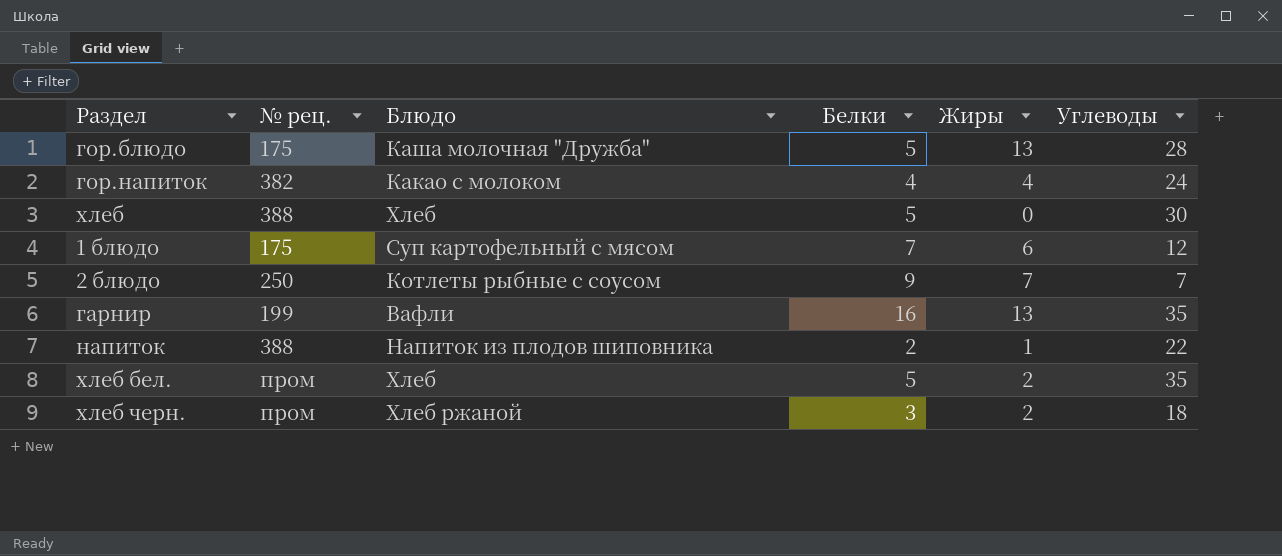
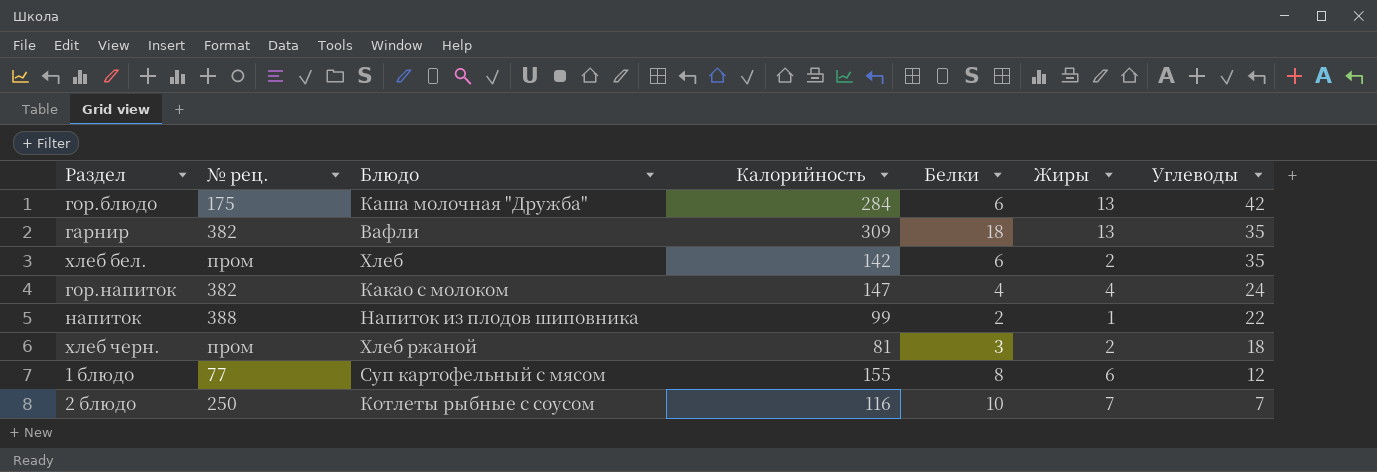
row order: none -> Углеводы descending
column Калорийность | position: none -> 4
row хлеб: 388 | Хлеб | 5 | 0 | 30 -> none
гор.блюдо | Белки: 5 -> 6
гор.блюдо | Углеводы: 28 -> 42
гарнир | № рец.: 199 -> 382
гарнир | Белки: 16 -> 18
хлеб бел. | Белки: 5 -> 6
1 блюдо | № рец.: 175 -> 77
1 блюдо | Белки: 7 -> 8
2 блюдо | Белки: 9 -> 10

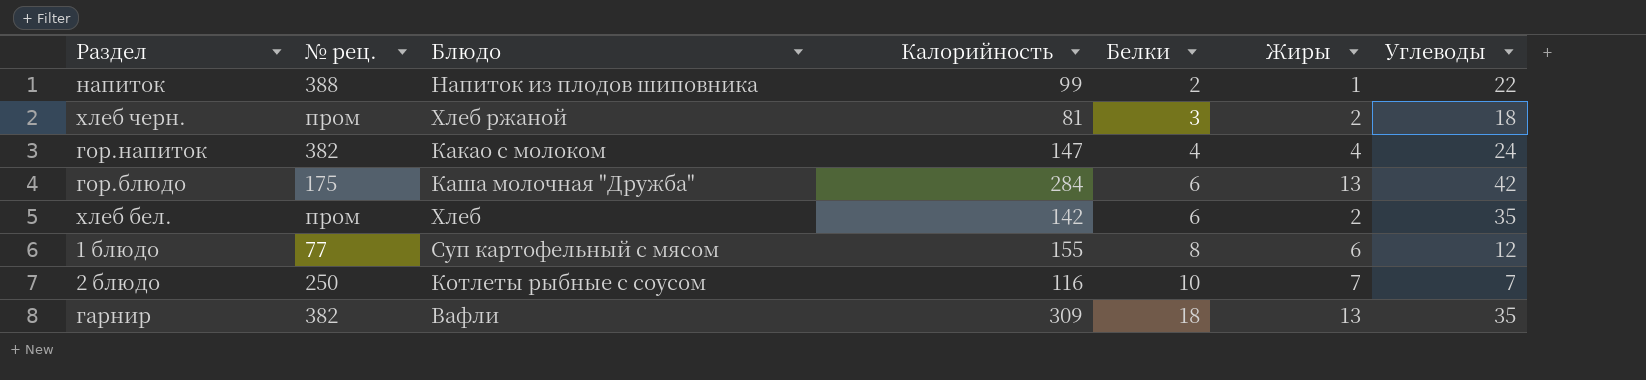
row order: Углеводы descending -> Белки ascending

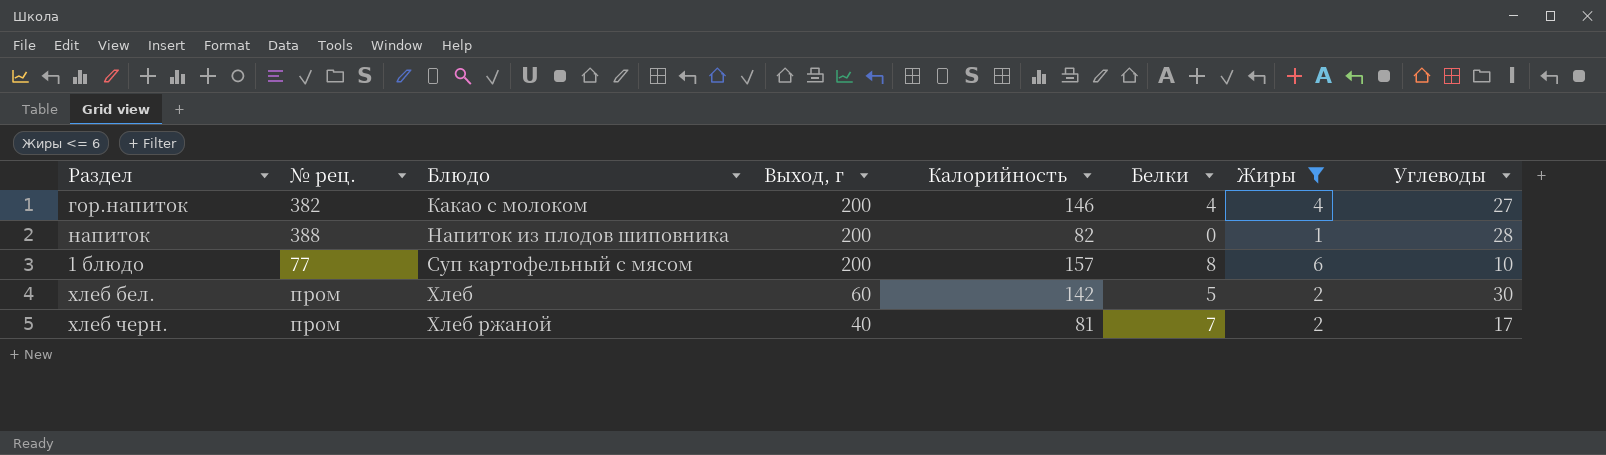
filter: none -> Жиры <= 6
row order: Белки ascending -> Блюдо ascending
column Выход, г | position: none -> 4
гор.напиток | Калорийность: 147 -> 146
гор.напиток | Углеводы: 24 -> 27
напиток | Калорийность: 99 -> 82
напиток | Белки: 2 -> 0
напиток | Углеводы: 22 -> 28
1 блюдо | Калорийность: 155 -> 157
1 блюдо | Углеводы: 12 -> 10
хлеб бел. | Белки: 6 -> 5
хлеб бел. | Углеводы: 35 -> 30
хлеб черн. | Белки: 3 -> 7
хлеб черн. | Углеводы: 18 -> 17

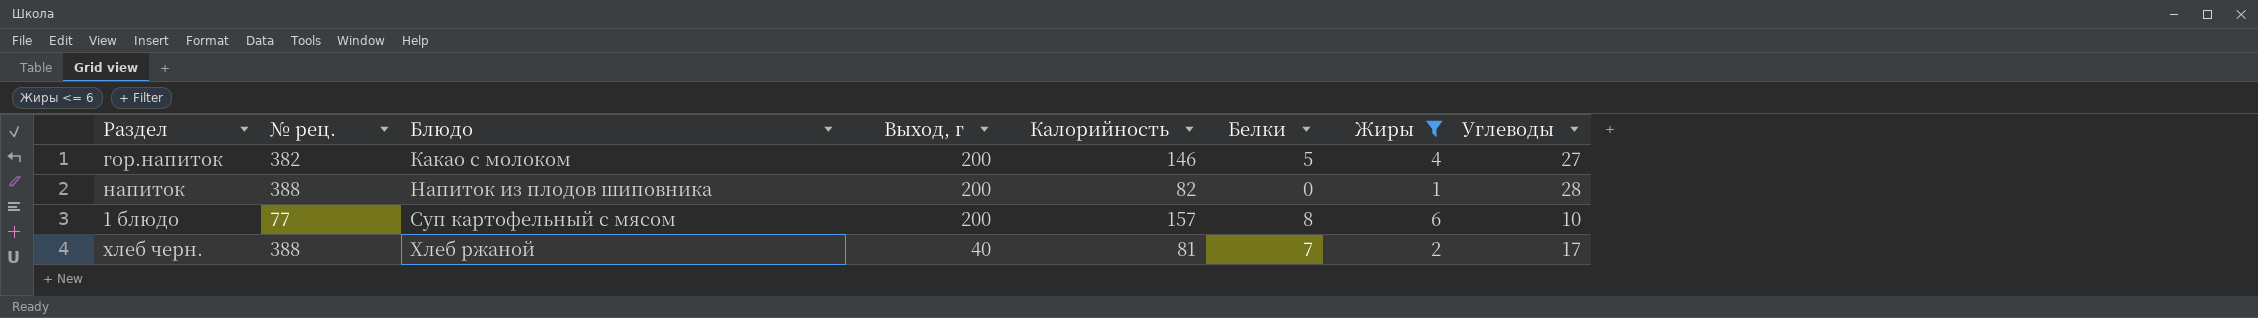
row хлеб бел.: пром | Хлеб | 60 | 142 | 5 | 2 | 30 -> none
гор.напиток | Белки: 4 -> 5
хлеб черн. | № рец.: пром -> 388

